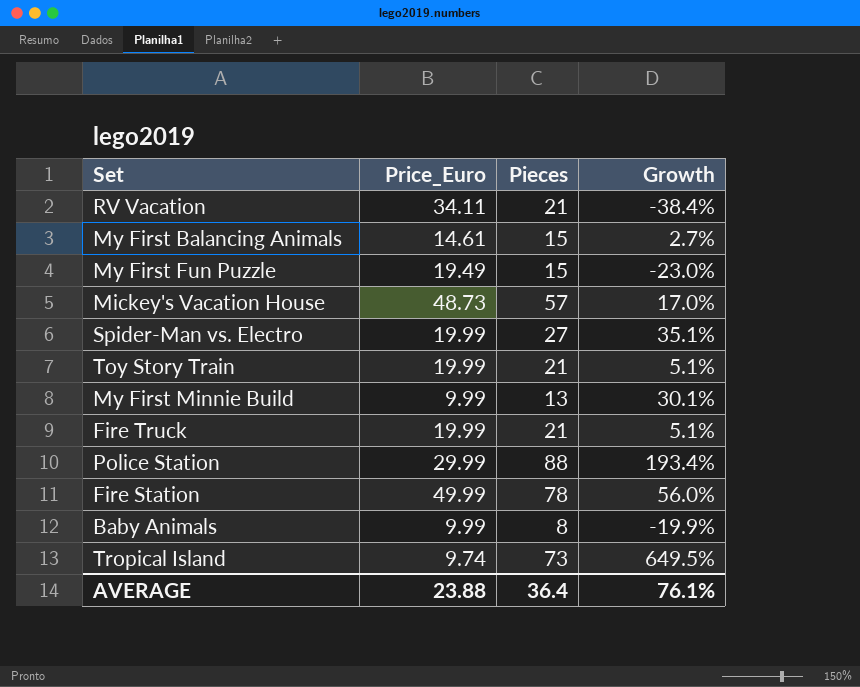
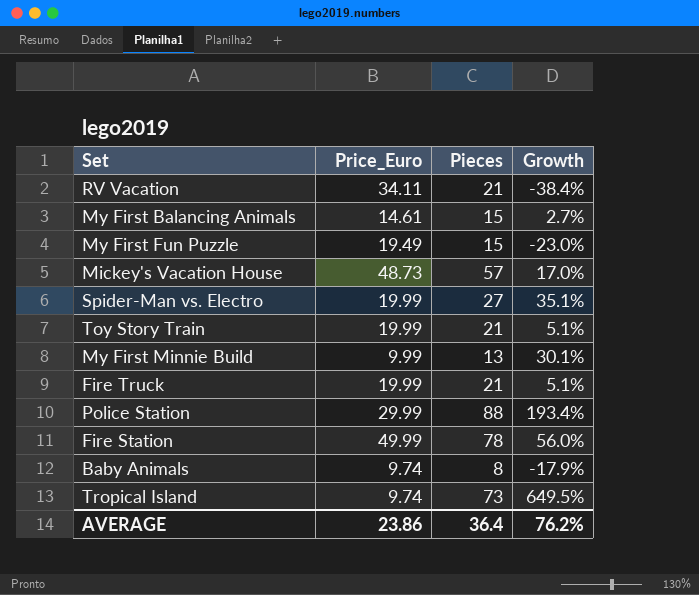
Baby Animals | Price_Euro: 9.99 -> 9.74
Baby Animals | Growth: -19.9% -> -17.9%
AVERAGE | Price_Euro: 23.88 -> 23.86
AVERAGE | Growth: 76.1% -> 76.2%

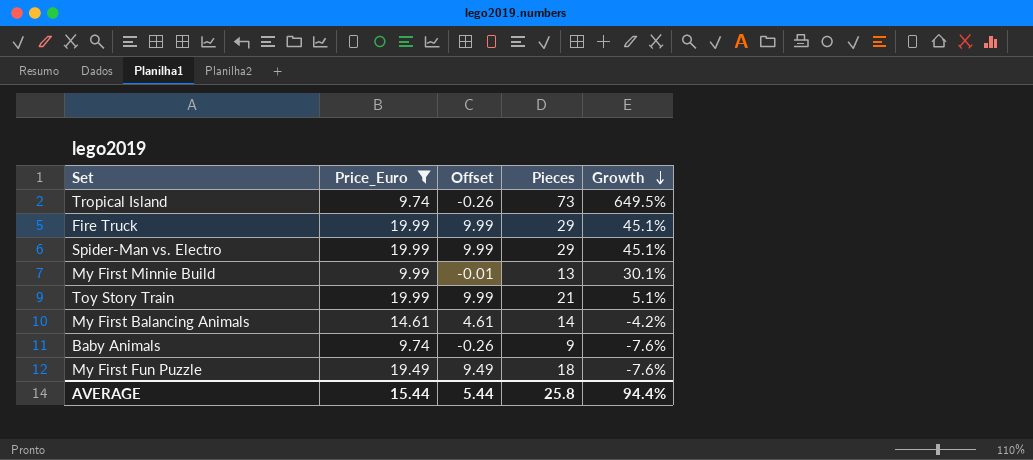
filter: none -> Price_Euro <= 19.99
row order: none -> Growth descending
column Offset | formula: none -> [Price_Euro] - 10
Fire Truck | Pieces: 21 -> 29
Fire Truck | Growth: 5.1% -> 45.1%
Spider-Man vs. Electro | Pieces: 27 -> 29
Spider-Man vs. Electro | Growth: 35.1% -> 45.1%
My First Balancing Animals | Pieces: 15 -> 14
My First Balancing Animals | Growth: 2.7% -> -4.2%
Baby Animals | Pieces: 8 -> 9
Baby Animals | Growth: -17.9% -> -7.6%
My First Fun Puzzle | Pieces: 15 -> 18
My First Fun Puzzle | Growth: -23.0% -> -7.6%
AVERAGE | Price_Euro: 23.86 -> 15.44
AVERAGE | Pieces: 36.4 -> 25.8
AVERAGE | Growth: 76.2% -> 94.4%

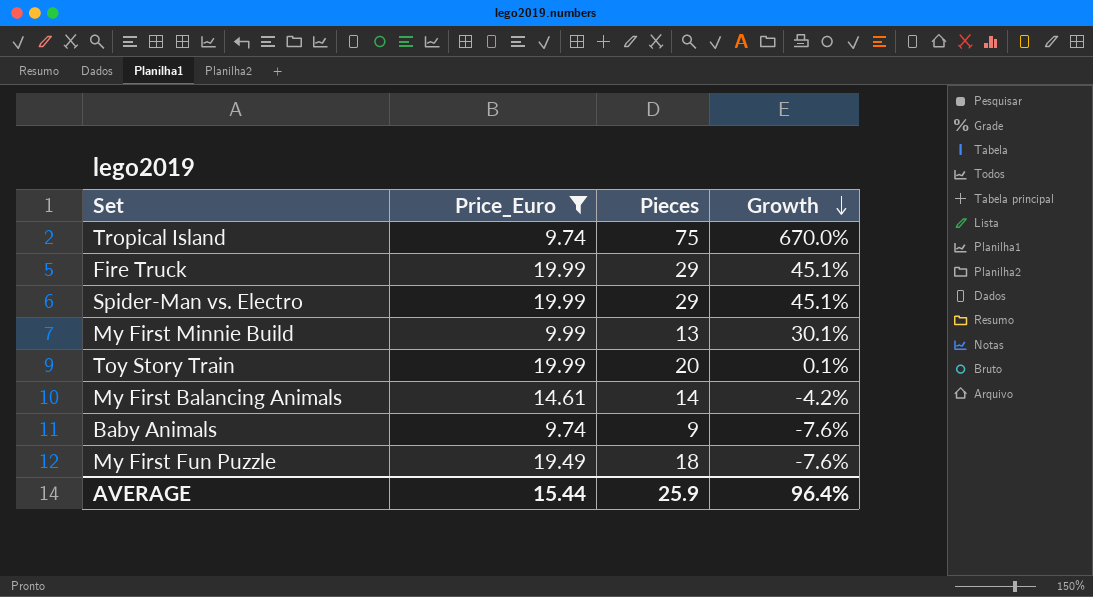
column Offset | formula: [Price_Euro] - 10 -> none
Tropical Island | Pieces: 73 -> 75
Tropical Island | Growth: 649.5% -> 670.0%
Toy Story Train | Pieces: 21 -> 20
Toy Story Train | Growth: 5.1% -> 0.1%
AVERAGE | Pieces: 25.8 -> 25.9
AVERAGE | Growth: 94.4% -> 96.4%

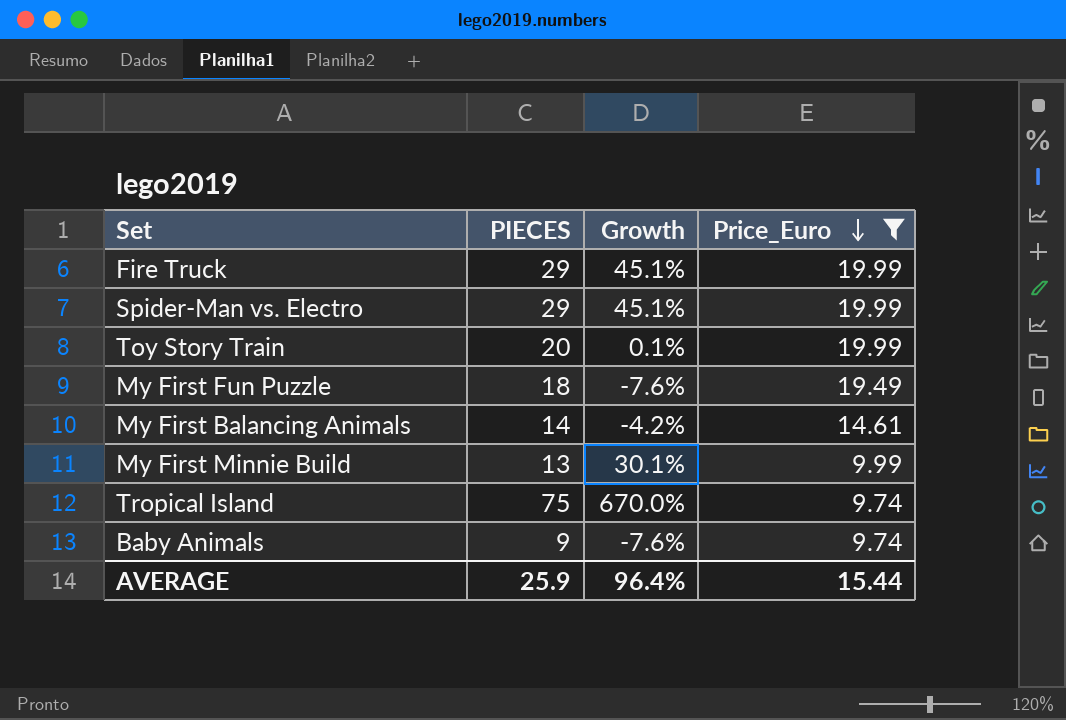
row order: Growth descending -> Price_Euro descending
column name: Pieces -> PIECES
column Price_Euro | position: 2 -> 4

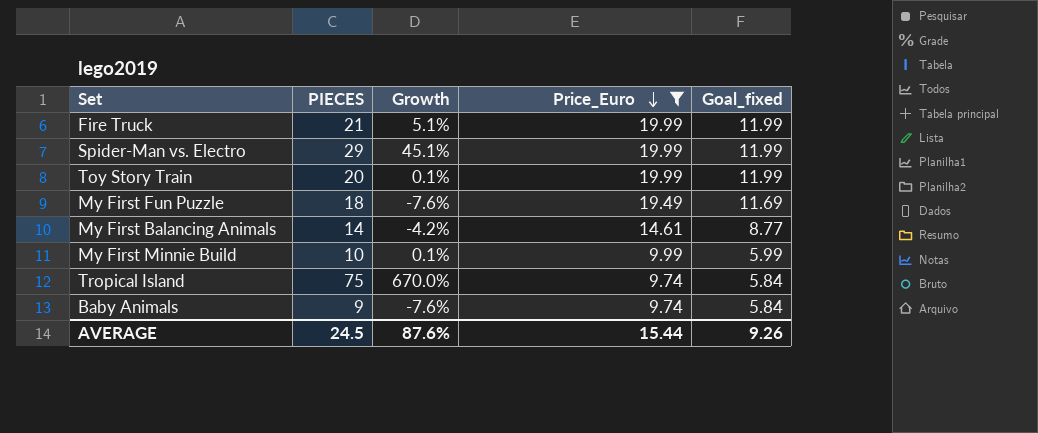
column Goal_fixed | formula: none -> [Price_Euro] * 0.6
Fire Truck | PIECES: 29 -> 21
Fire Truck | Growth: 45.1% -> 5.1%
My First Minnie Build | PIECES: 13 -> 10
My First Minnie Build | Growth: 30.1% -> 0.1%
AVERAGE | PIECES: 25.9 -> 24.5
AVERAGE | Growth: 96.4% -> 87.6%

